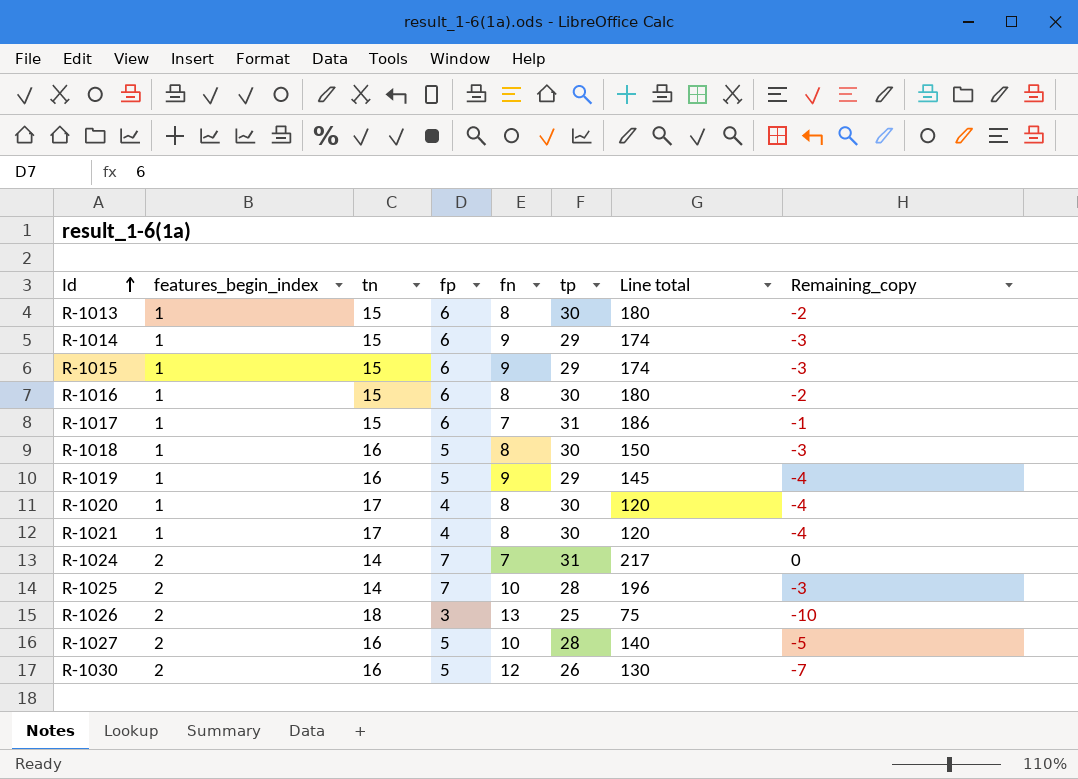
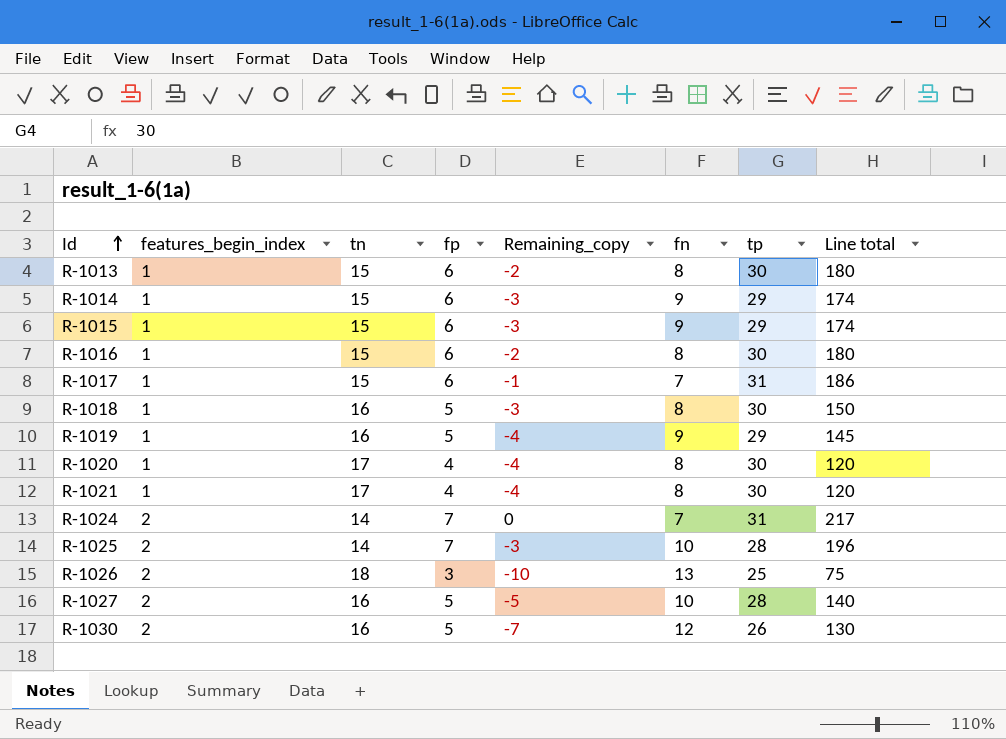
column Remaining_copy | position: 8 -> 5

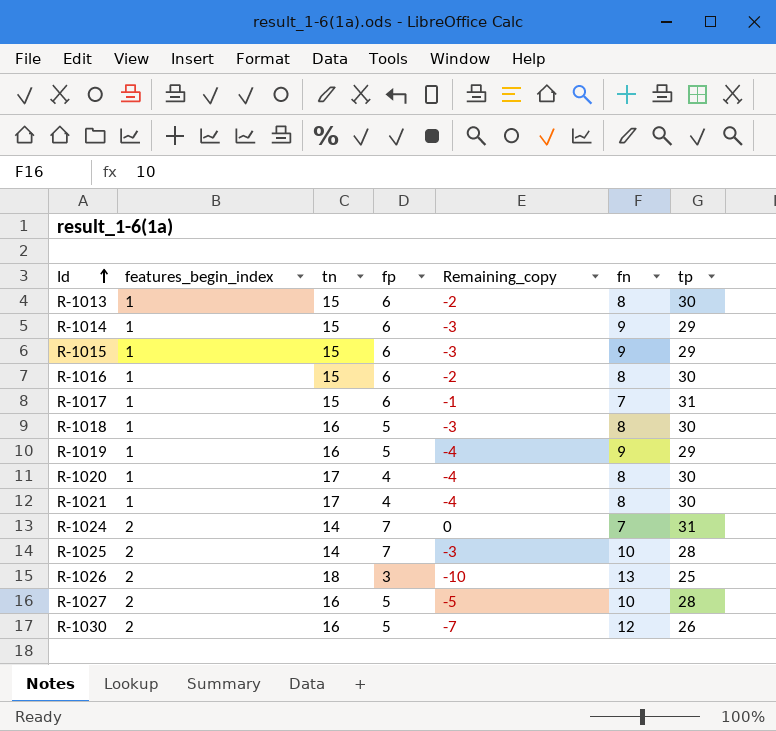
column Line total | formula: [fp] * [tp] -> none

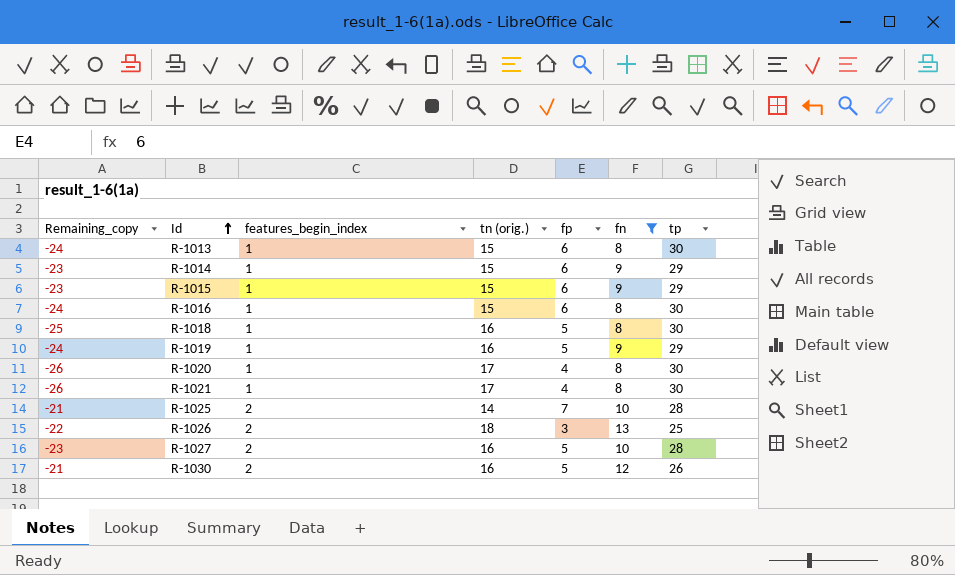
filter: none -> fn != 7
column Remaining_copy | formula: [fp] - [fn] -> [fp] - [tp]
column Remaining_copy | position: 5 -> 1
column name: tn -> tn (orig.)

